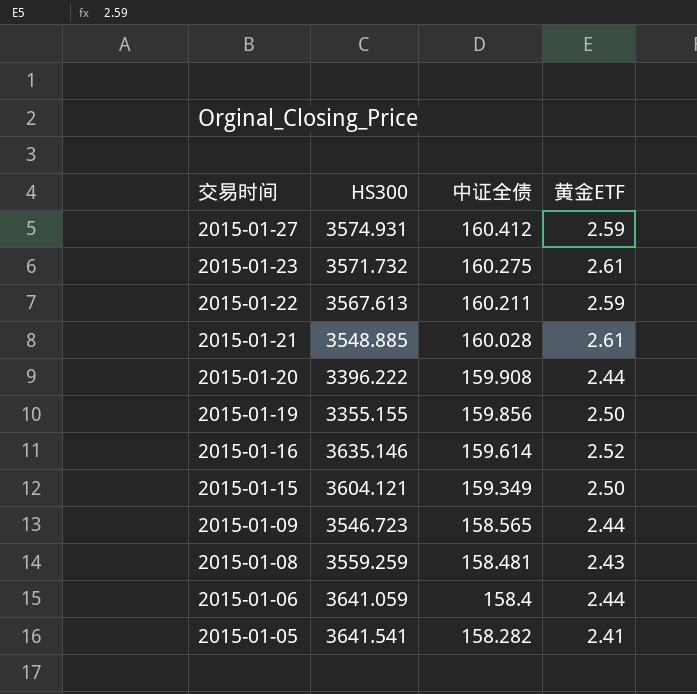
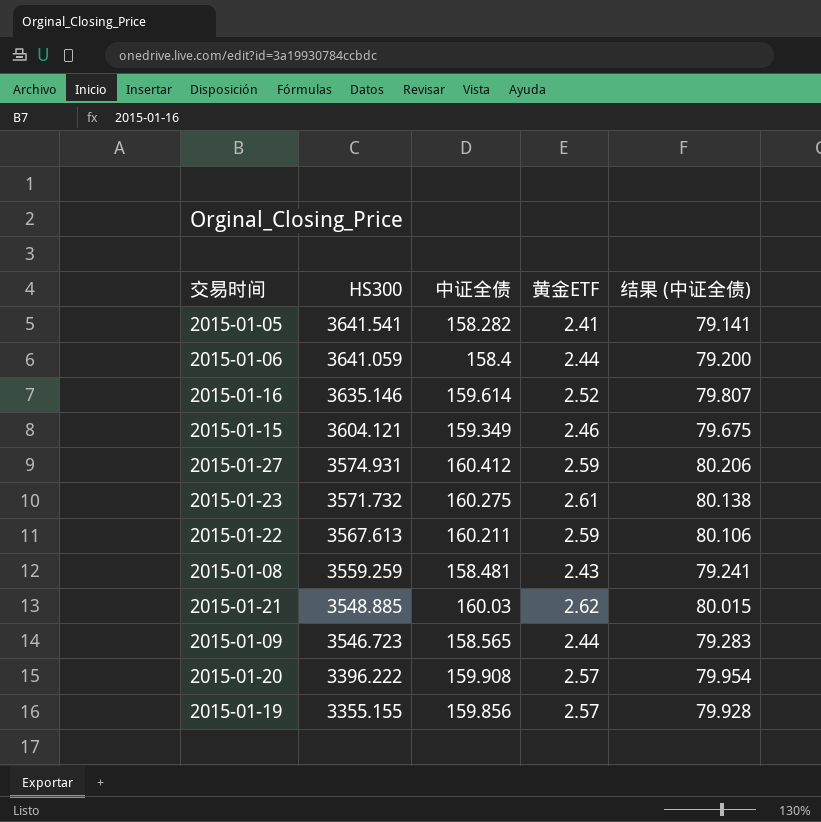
row order: 交易时间 descending -> HS300 descending
column 结果 (中证全债) | formula: none -> [中证全债] * 0.5
2015-01-15 | 黄金ETF: 2.50 -> 2.46
2015-01-21 | 中证全债: 160.028 -> 160.03
2015-01-21 | 黄金ETF: 2.61 -> 2.62
2015-01-20 | 黄金ETF: 2.44 -> 2.57
2015-01-19 | 黄金ETF: 2.50 -> 2.57

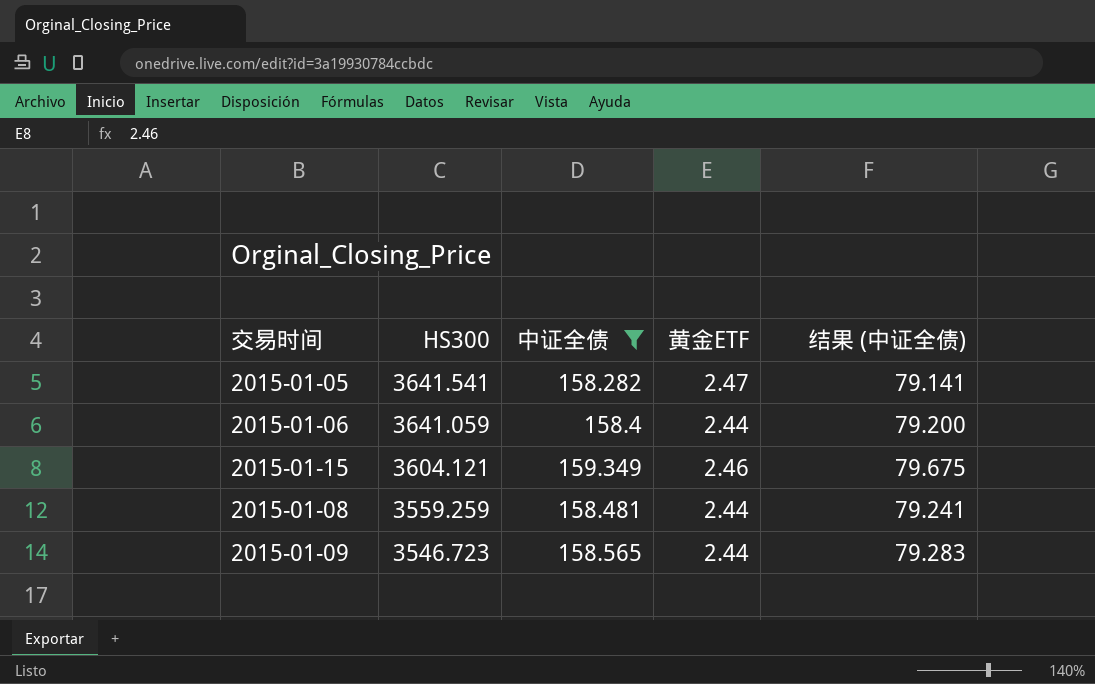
filter: none -> 中证全债 <= 159.349
2015-01-05 | 黄金ETF: 2.41 -> 2.47
2015-01-08 | 黄金ETF: 2.43 -> 2.44

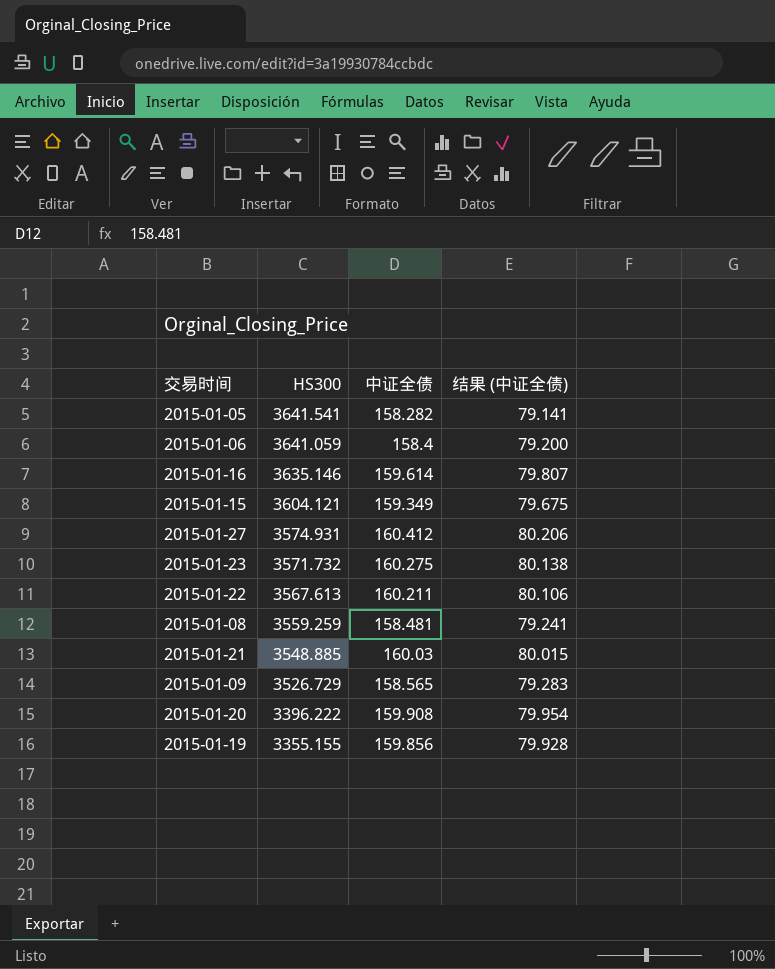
filter: 中证全债 <= 159.349 -> none
column 黄金ETF | position: 4 -> none
2015-01-09 | HS300: 3546.723 -> 3526.729

